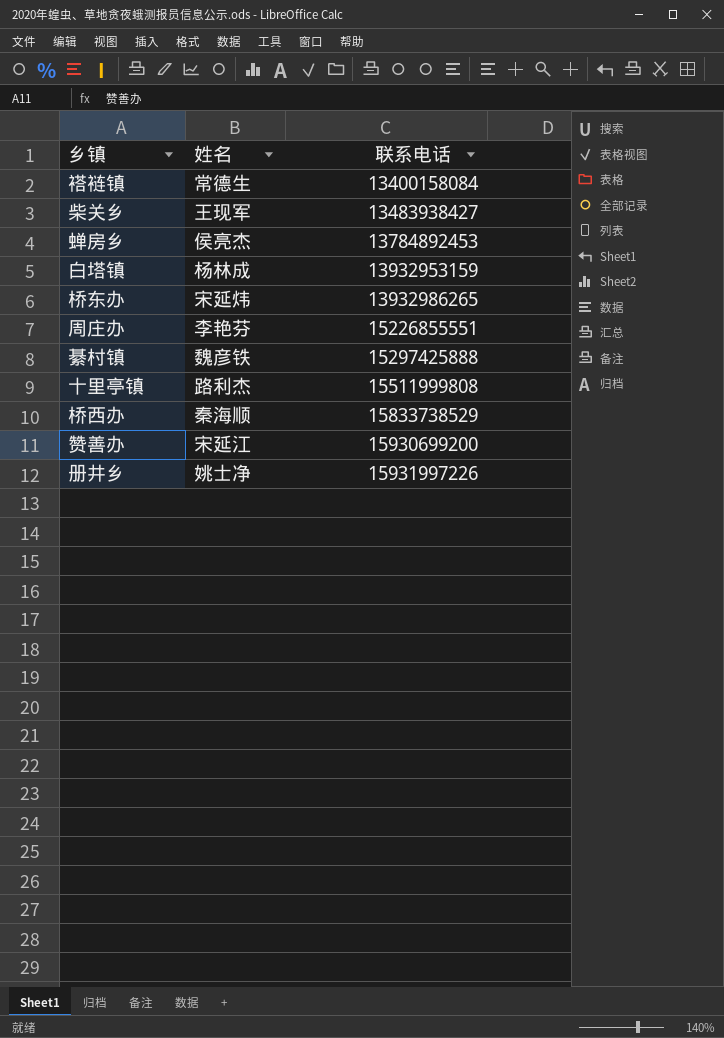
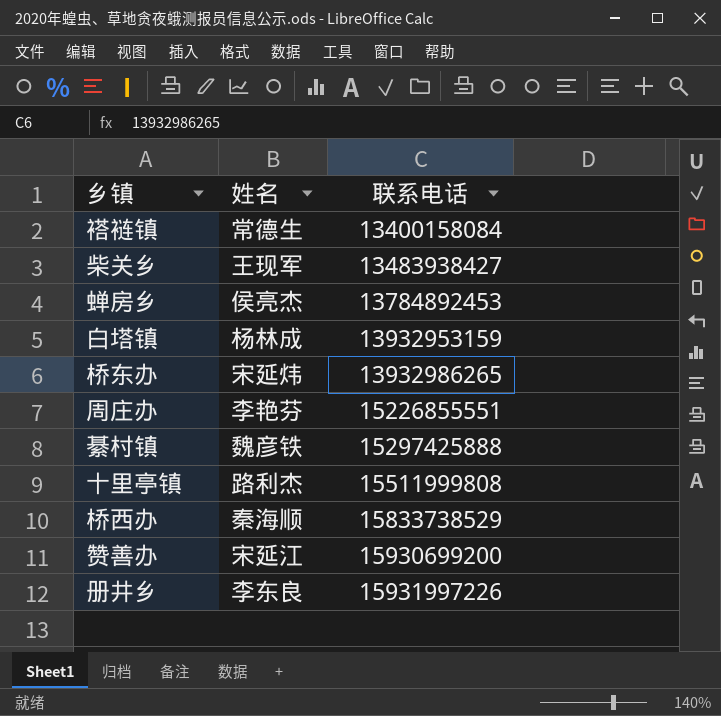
册井乡 | 姓名: 姚士净 -> 李东良

